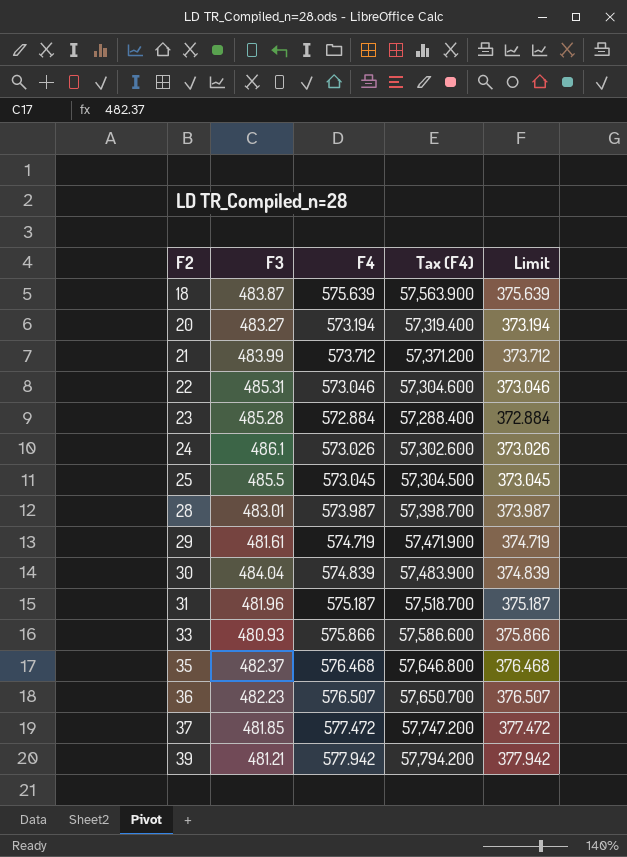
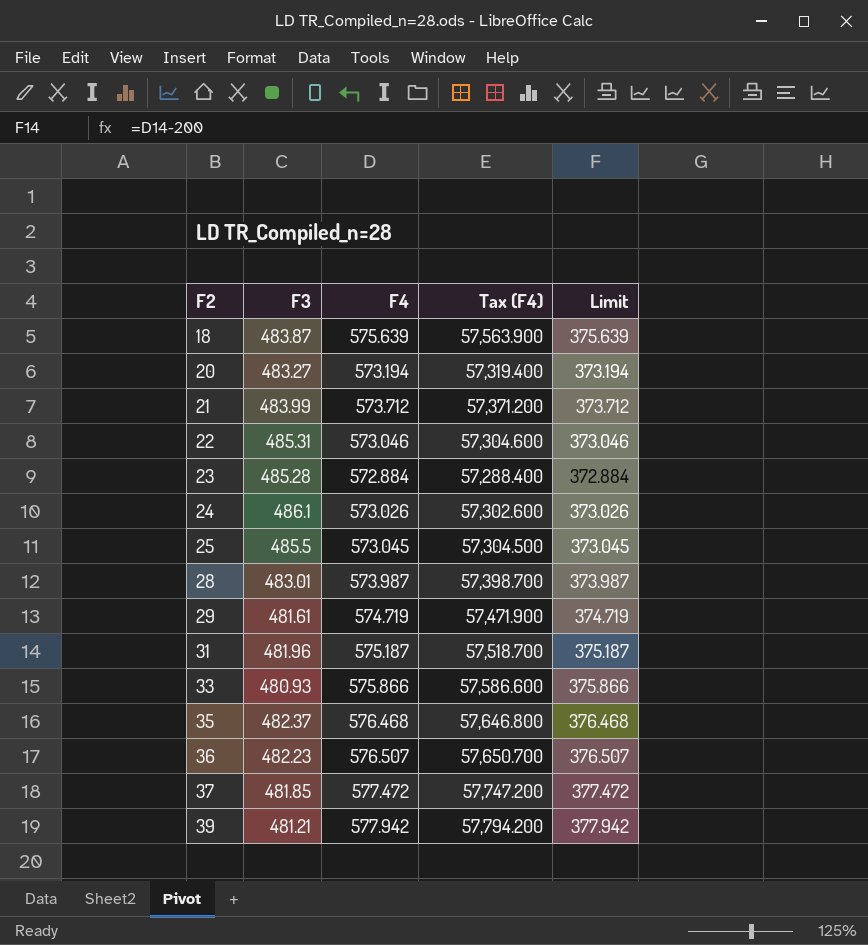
row 30: 484.04 | 574.839 | 57,483.900 | 374.839 -> none

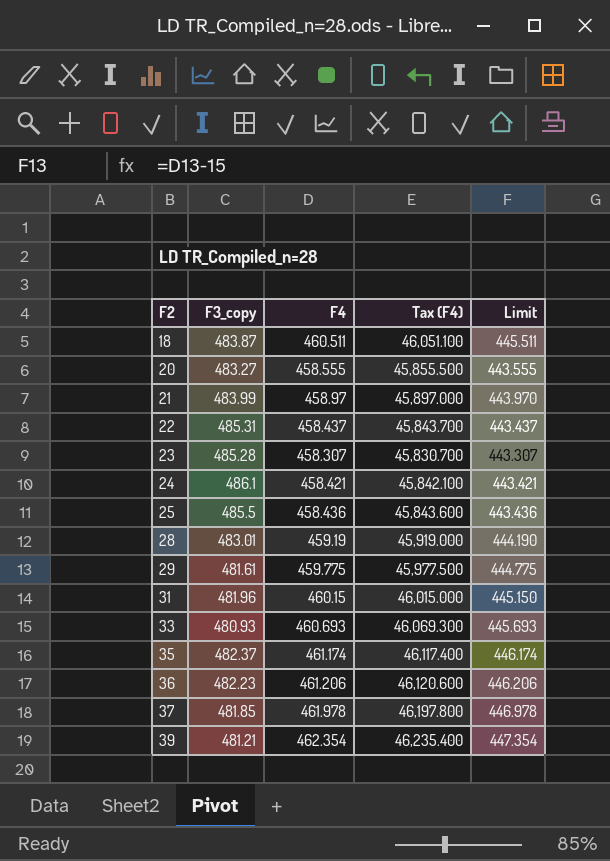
column name: F3 -> F3_copy
column Limit | formula: [F4] - 200 -> [F4] - 15
18 | F4: 575.639 -> 460.511
18 | Tax (F4): 57,563.900 -> 46,051.100
20 | F4: 573.194 -> 458.555
20 | Tax (F4): 57,319.400 -> 45,855.500
21 | F4: 573.712 -> 458.97
21 | Tax (F4): 57,371.200 -> 45,897.000
22 | F4: 573.046 -> 458.437
22 | Tax (F4): 57,304.600 -> 45,843.700
23 | F4: 572.884 -> 458.307
23 | Tax (F4): 57,288.400 -> 45,830.700
24 | F4: 573.026 -> 458.421
24 | Tax (F4): 57,302.600 -> 45,842.100
25 | F4: 573.045 -> 458.436
25 | Tax (F4): 57,304.500 -> 45,843.600
28 | F4: 573.987 -> 459.19
28 | Tax (F4): 57,398.700 -> 45,919.000
29 | F4: 574.719 -> 459.775
29 | Tax (F4): 57,471.900 -> 45,977.500
31 | F4: 575.187 -> 460.15
31 | Tax (F4): 57,518.700 -> 46,015.000
33 | F4: 575.866 -> 460.693
33 | Tax (F4): 57,586.600 -> 46,069.300
35 | F4: 576.468 -> 461.174
35 | Tax (F4): 57,646.800 -> 46,117.400
36 | F4: 576.507 -> 461.206
36 | Tax (F4): 57,650.700 -> 46,120.600
37 | F4: 577.472 -> 461.978
37 | Tax (F4): 57,747.200 -> 46,197.800
39 | F4: 577.942 -> 462.354
39 | Tax (F4): 57,794.200 -> 46,235.400

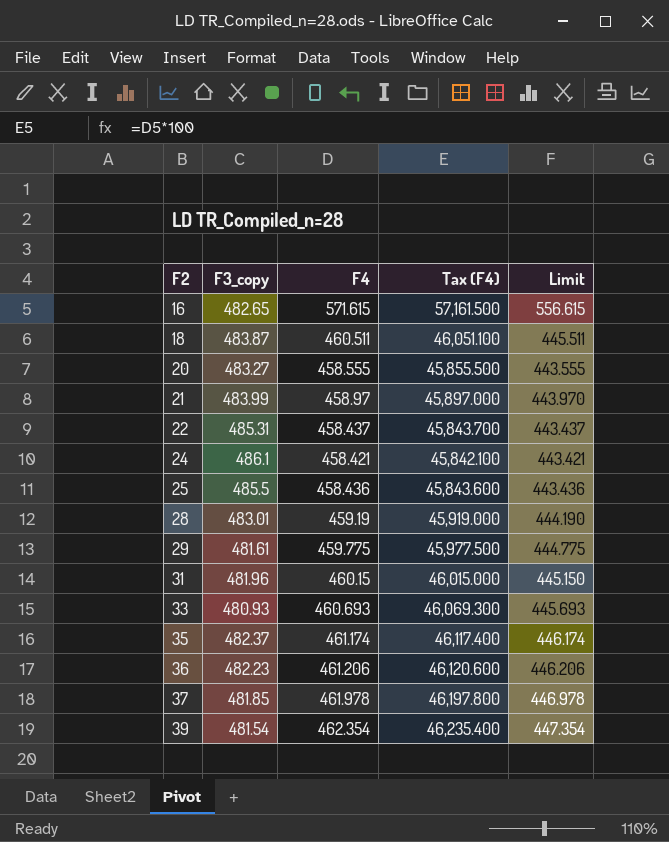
row 23: 485.28 | 458.307 | 45,830.700 | 443.307 -> none
row 16: none -> 482.65 | 571.615 | 57,161.500 | 556.615
39 | F3_copy: 481.21 -> 481.54

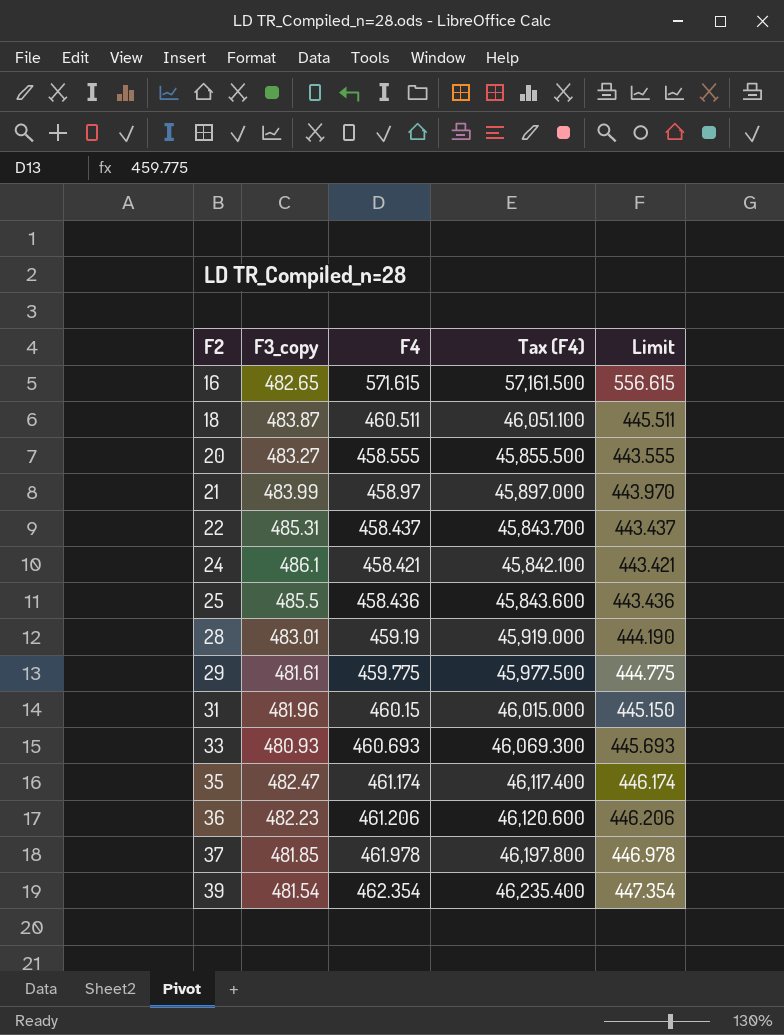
35 | F3_copy: 482.37 -> 482.47

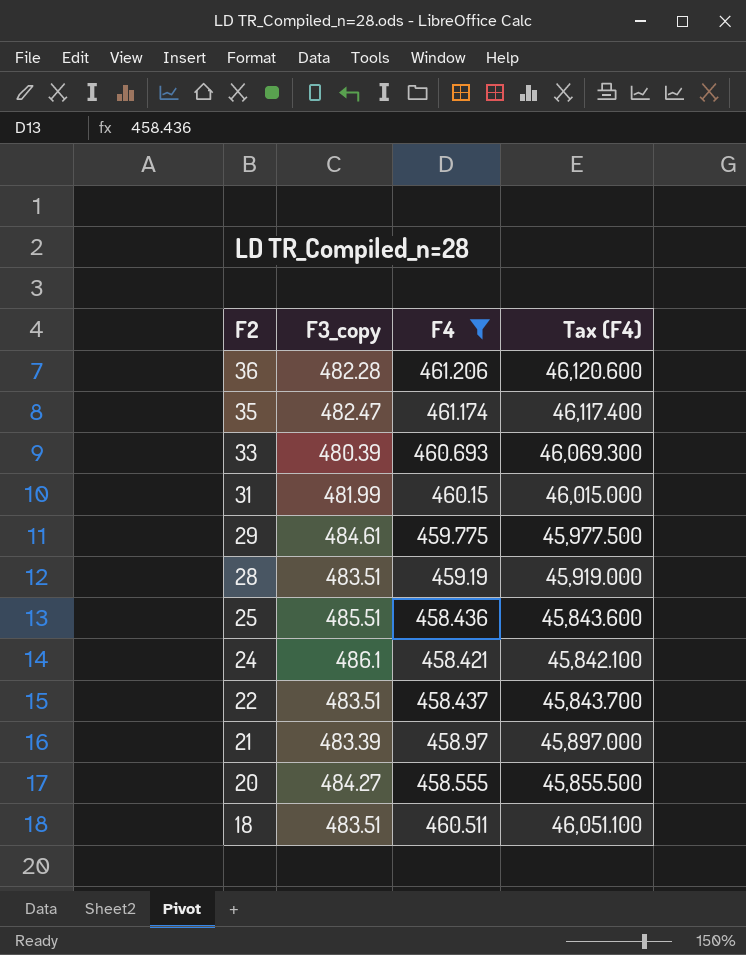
filter: none -> F4 <= 461.206
row order: F2 ascending -> F2 descending
column Limit | formula: [F4] - 15 -> none
36 | F3_copy: 482.23 -> 482.28
33 | F3_copy: 480.93 -> 480.39
31 | F3_copy: 481.96 -> 481.99
29 | F3_copy: 481.61 -> 484.61
28 | F3_copy: 483.01 -> 483.51
25 | F3_copy: 485.5 -> 485.51
22 | F3_copy: 485.31 -> 483.51
21 | F3_copy: 483.99 -> 483.39
20 | F3_copy: 483.27 -> 484.27
18 | F3_copy: 483.87 -> 483.51

